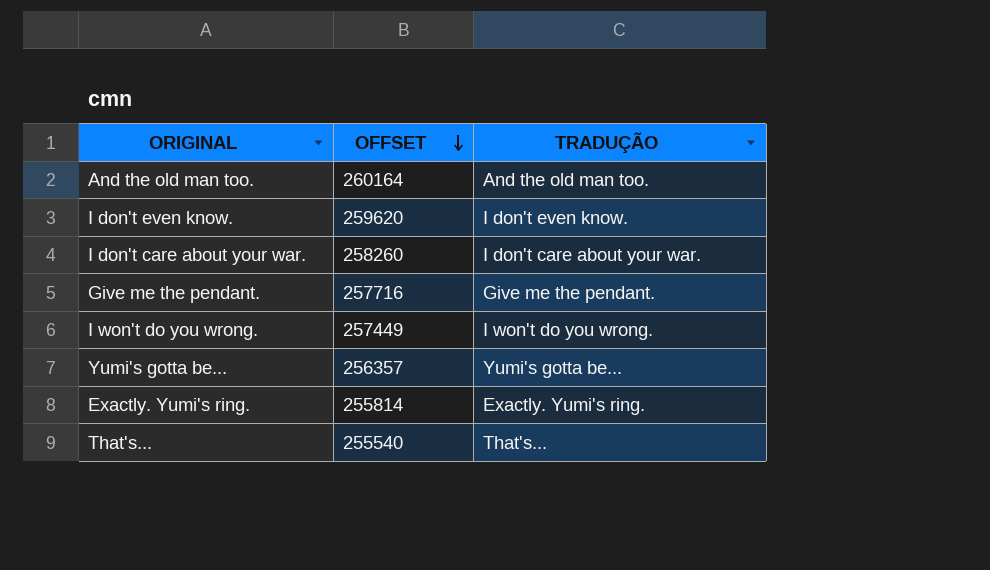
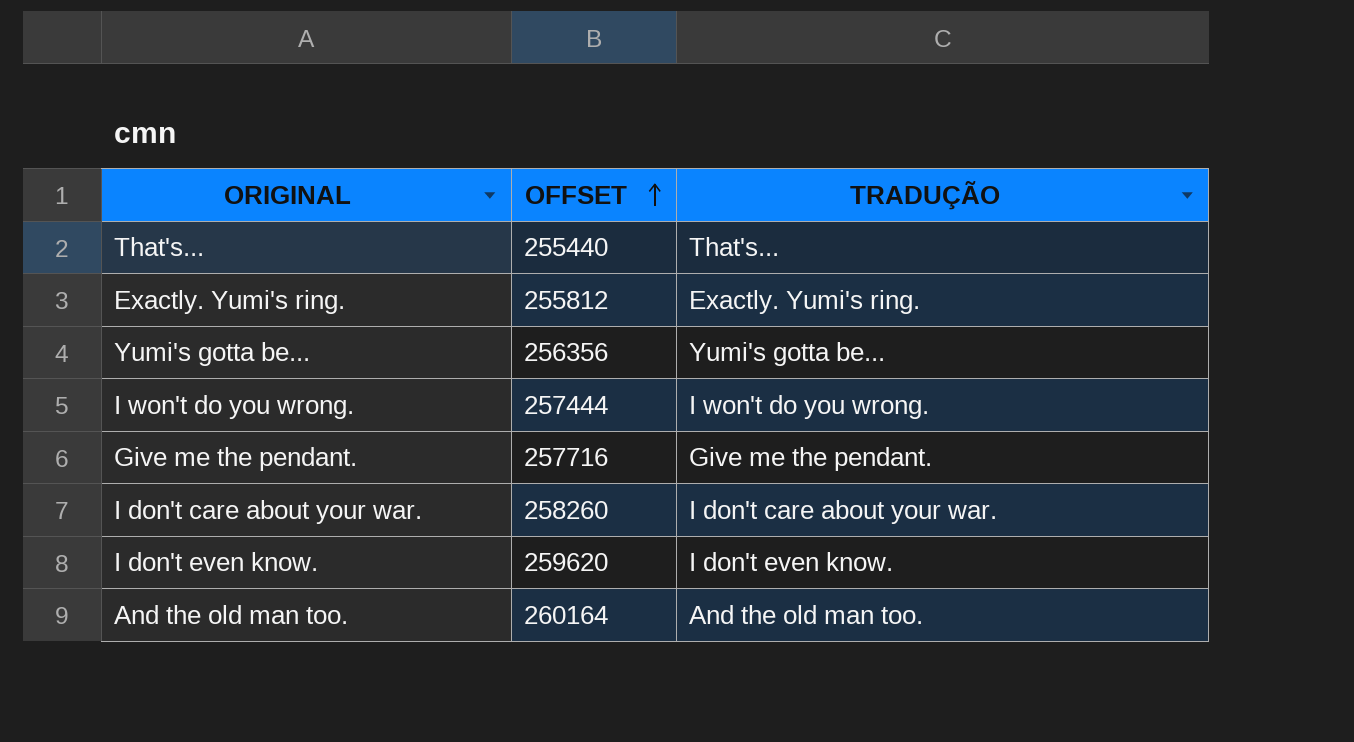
row order: OFFSET descending -> OFFSET ascending
That's... | OFFSET: 255540 -> 255440
Exactly. Yumi's ring. | OFFSET: 255814 -> 255812
Yumi's gotta be... | OFFSET: 256357 -> 256356
I won't do you wrong. | OFFSET: 257449 -> 257444

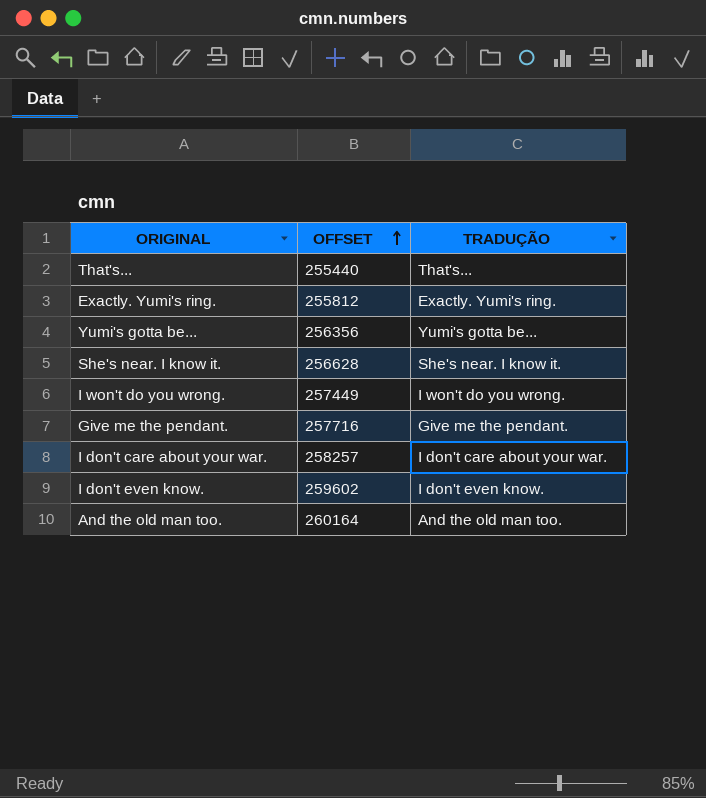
row She's near. I know it.: none -> 256628 | She's near. I know it.
I won't do you wrong. | OFFSET: 257444 -> 257449
I don't care about your war. | OFFSET: 258260 -> 258257
I don't even know. | OFFSET: 259620 -> 259602

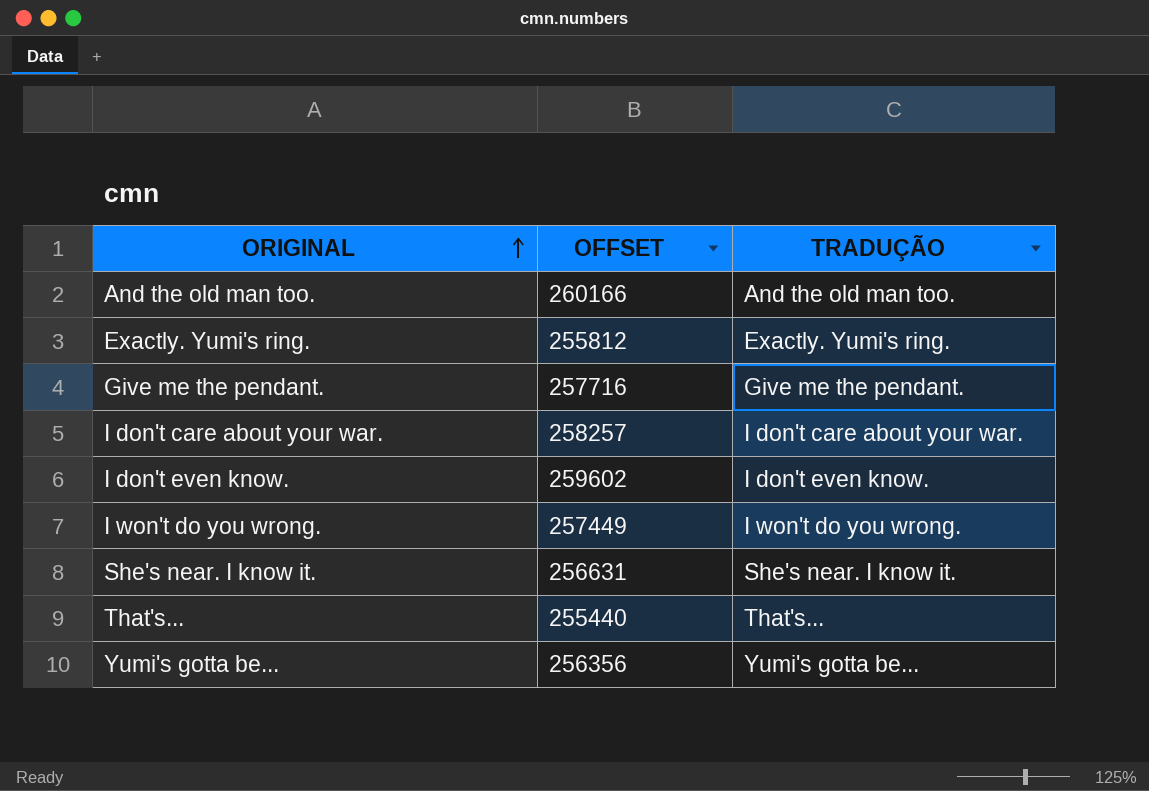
row order: OFFSET ascending -> ORIGINAL ascending
And the old man too. | OFFSET: 260164 -> 260166
She's near. I know it. | OFFSET: 256628 -> 256631

